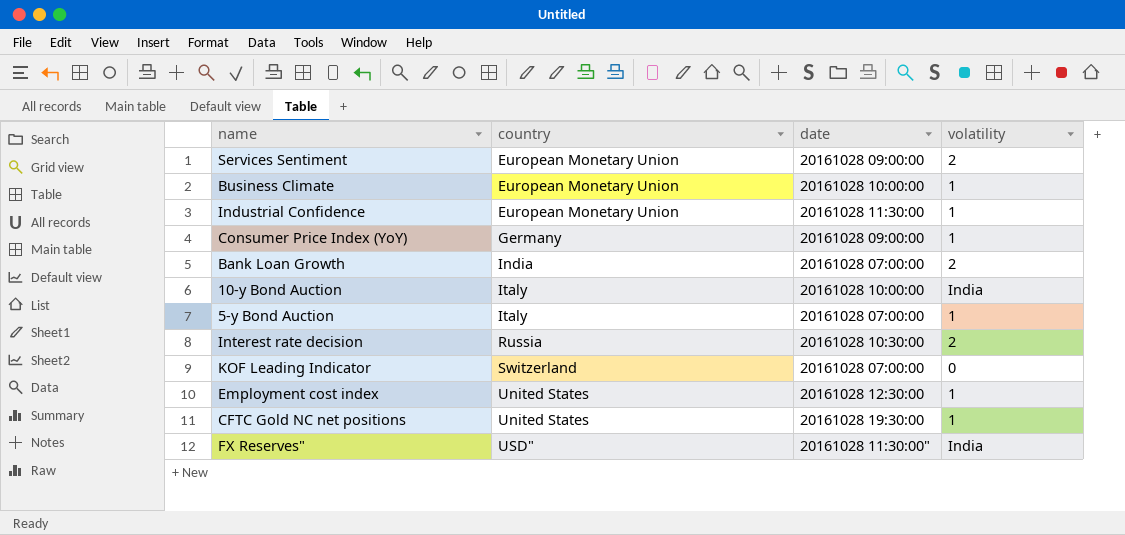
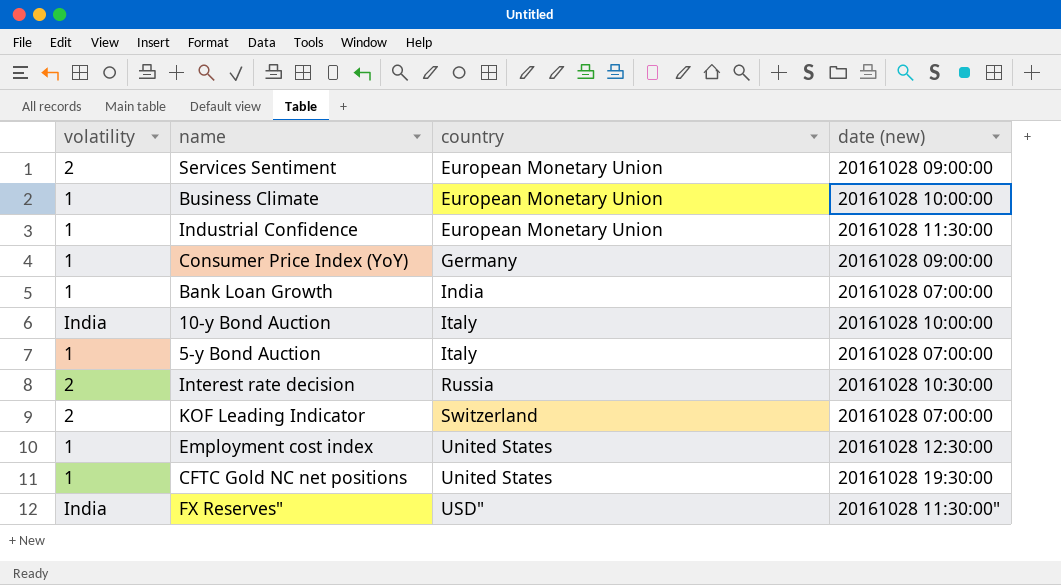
column volatility | position: 4 -> 1
column name: date -> date (new)
Bank Loan Growth | volatility: 2 -> 1
KOF Leading Indicator | volatility: 0 -> 2

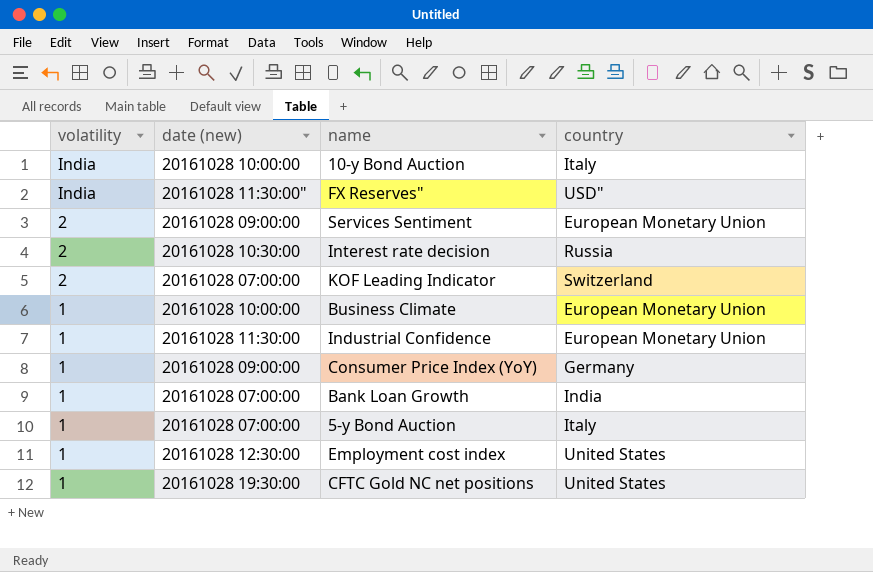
row order: country ascending -> volatility descending
column date (new) | position: 4 -> 2

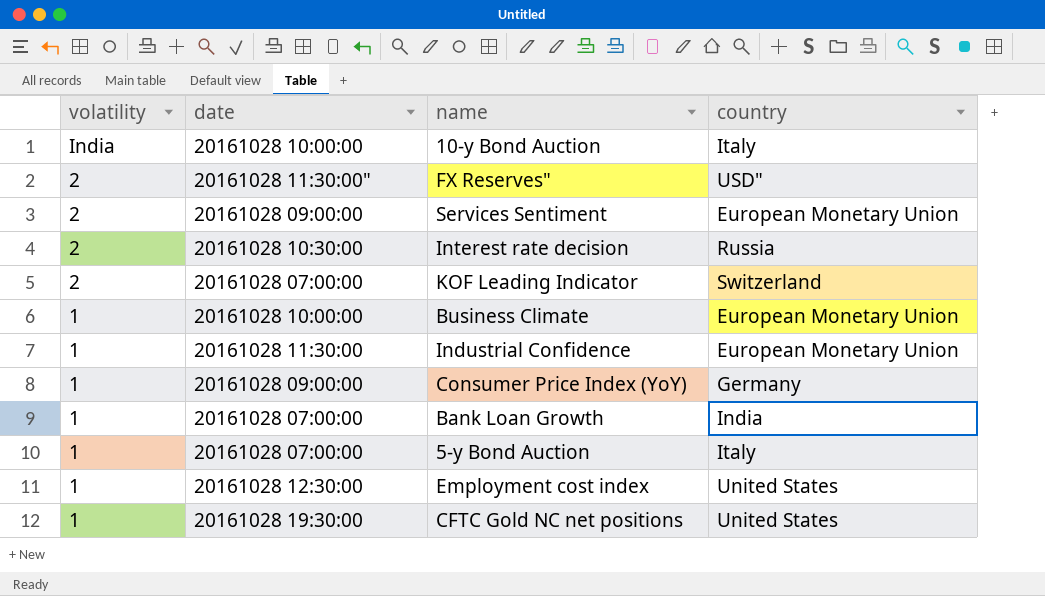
column name: date (new) -> date
FX Reserves" | volatility: India -> 2

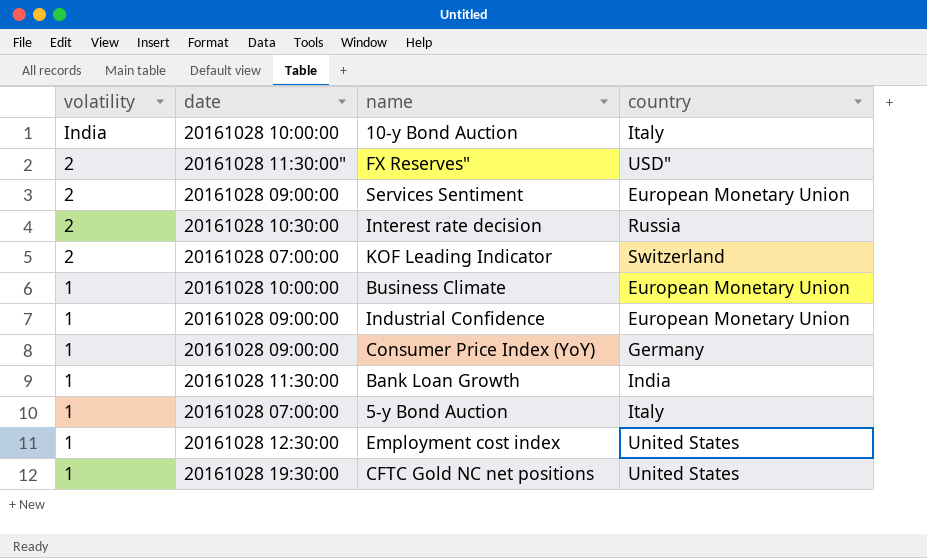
Industrial Confidence | date: 20161028 11:30:00 -> 20161028 09:00:00
Bank Loan Growth | date: 20161028 07:00:00 -> 20161028 11:30:00

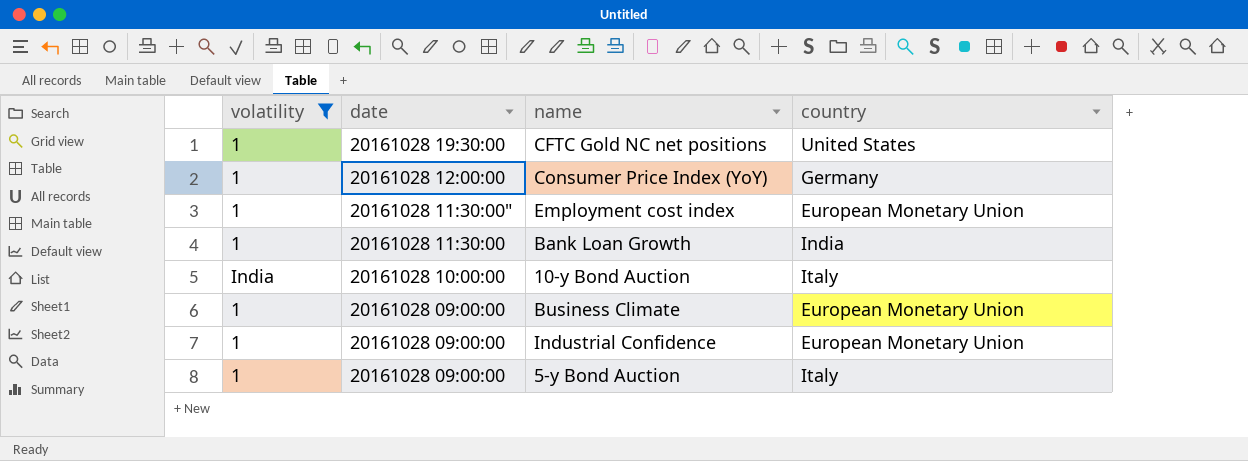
filter: none -> volatility != 2
row order: volatility descending -> date descending
Consumer Price Index (YoY) | date: 20161028 09:00:00 -> 20161028 12:00:00
Employment cost index | date: 20161028 12:30:00 -> 20161028 11:30:00"
Employment cost index | country: United States -> European Monetary Union
Business Climate | date: 20161028 10:00:00 -> 20161028 09:00:00
5-y Bond Auction | date: 20161028 07:00:00 -> 20161028 09:00:00

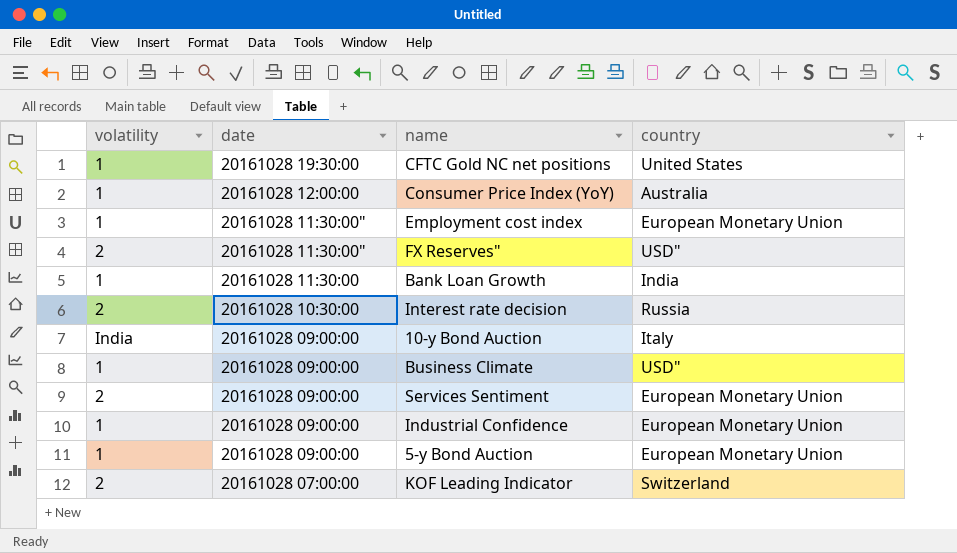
filter: volatility != 2 -> none
Consumer Price Index (YoY) | country: Germany -> Australia
10-y Bond Auction | date: 20161028 10:00:00 -> 20161028 09:00:00
Business Climate | country: European Monetary Union -> USD"
5-y Bond Auction | country: Italy -> European Monetary Union

